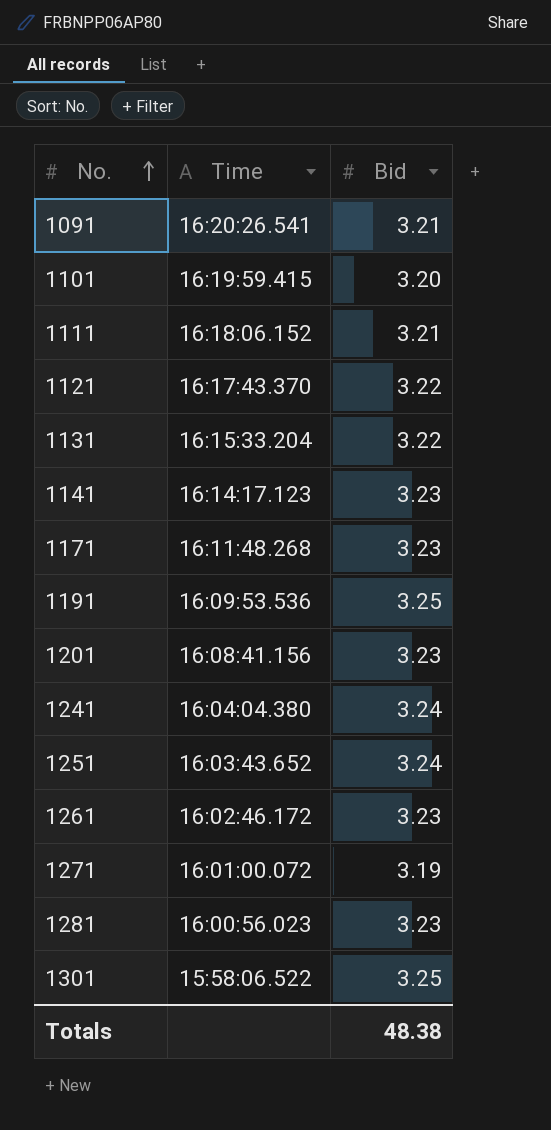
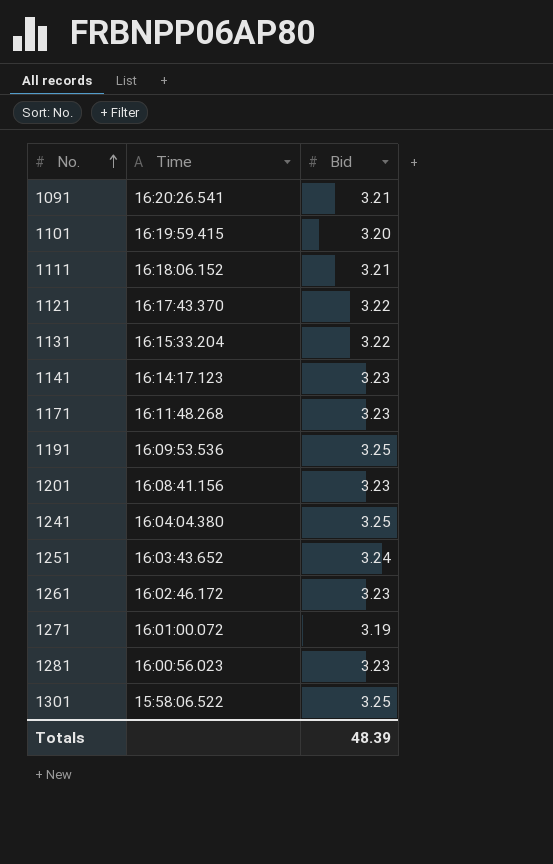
1241 | Bid: 3.24 -> 3.25
Totals | Bid: 48.38 -> 48.39

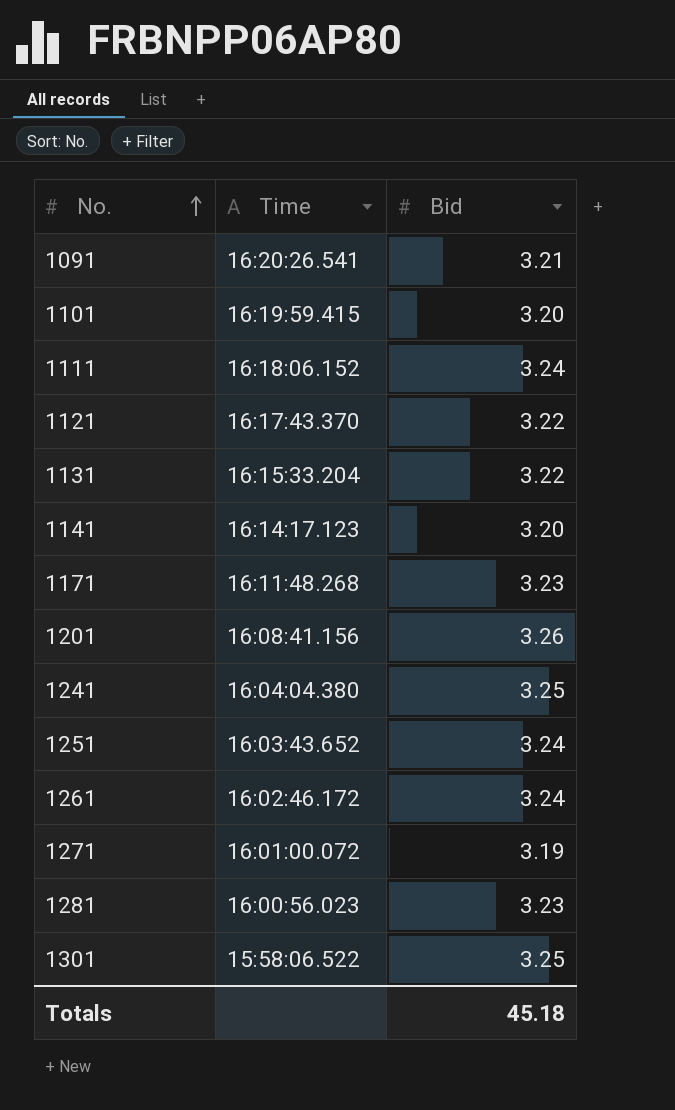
row 1191: 16:09:53.536 | 3.25 -> none
1111 | Bid: 3.21 -> 3.24
1141 | Bid: 3.23 -> 3.20
1201 | Bid: 3.23 -> 3.26
1261 | Bid: 3.23 -> 3.24
Totals | Bid: 48.39 -> 45.18

